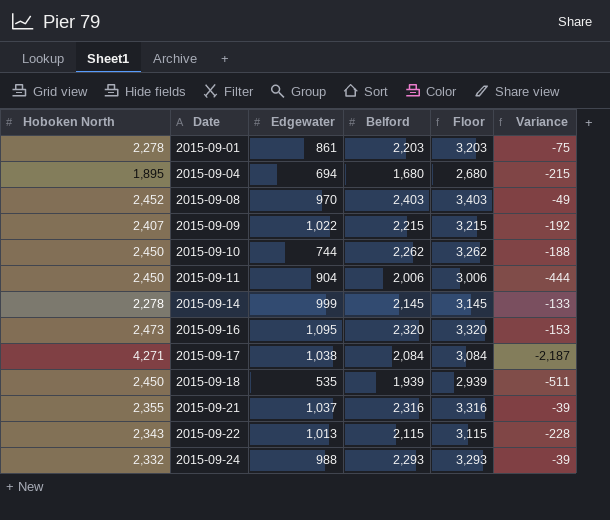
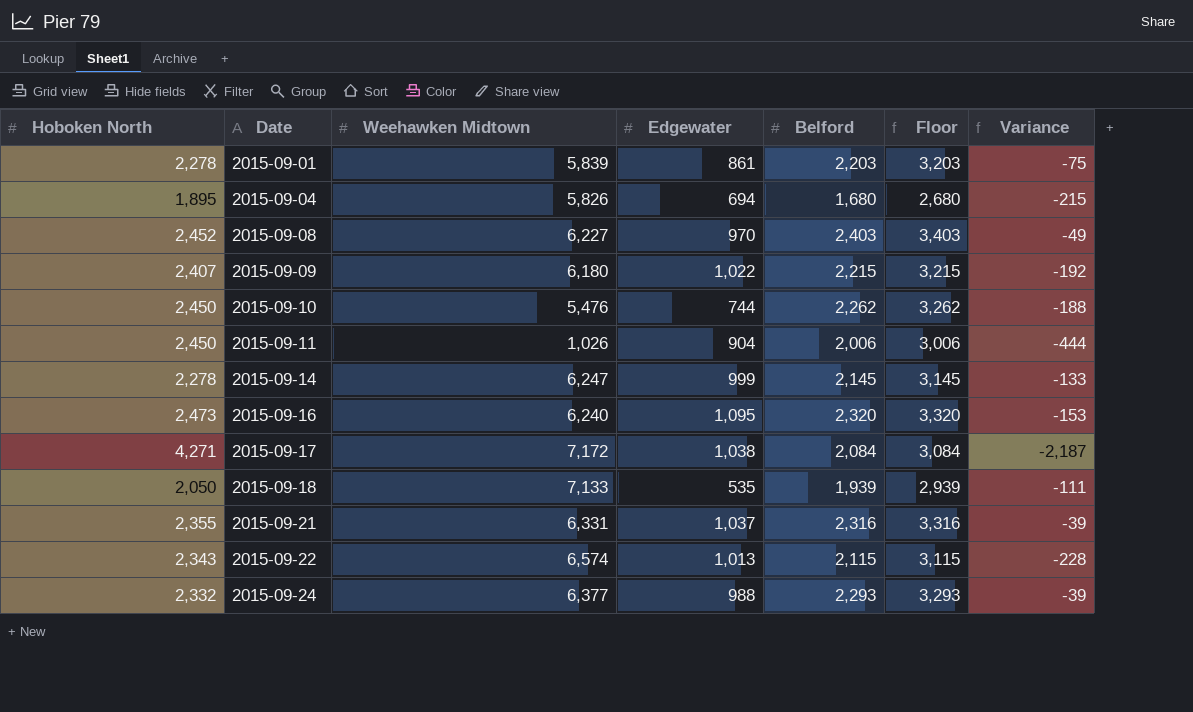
column Weehawken Midtown | position: none -> 3
2015-09-18 | Hoboken North: 2,450 -> 2,050
2015-09-18 | Variance: -511 -> -111

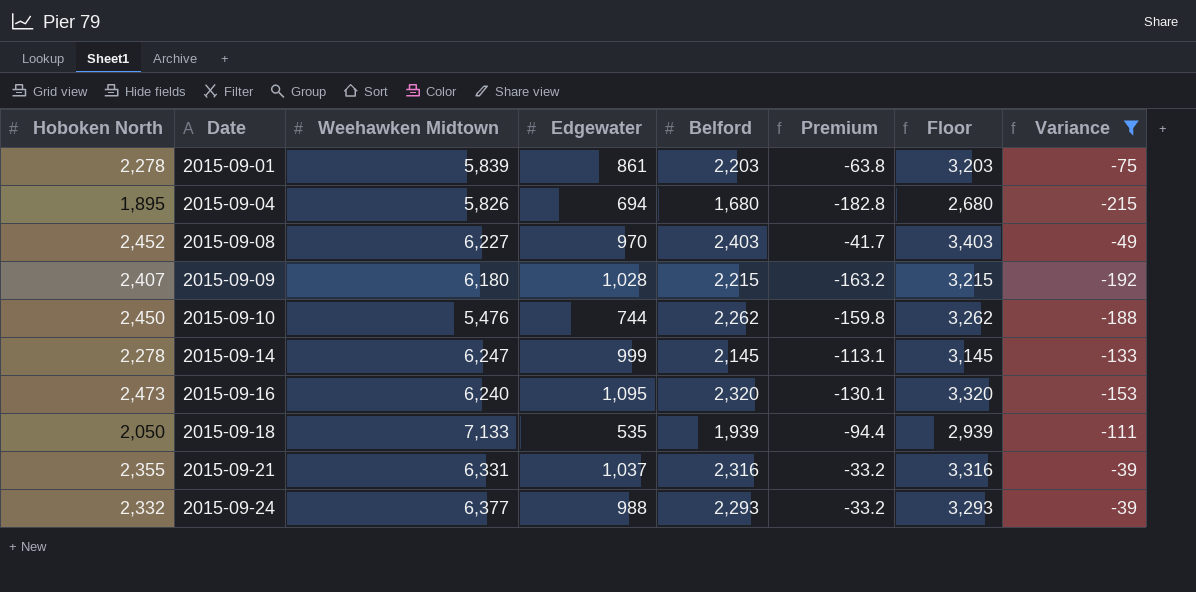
filter: none -> Variance >= -215
column Premium | formula: none -> [Variance] * 0.85
2015-09-09 | Edgewater: 1,022 -> 1,028

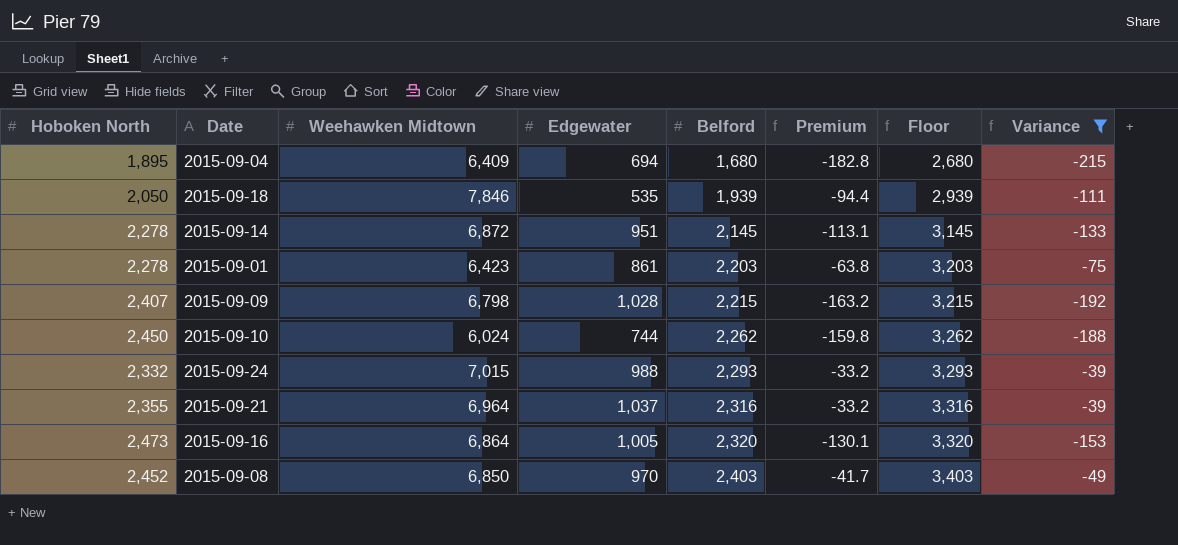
row order: Date ascending -> Belford ascending
2015-09-04 | Weehawken Midtown: 5,826 -> 6,409
2015-09-18 | Weehawken Midtown: 7,133 -> 7,846
2015-09-14 | Weehawken Midtown: 6,247 -> 6,872
2015-09-14 | Edgewater: 999 -> 951
2015-09-01 | Weehawken Midtown: 5,839 -> 6,423
2015-09-09 | Weehawken Midtown: 6,180 -> 6,798
2015-09-10 | Weehawken Midtown: 5,476 -> 6,024
2015-09-24 | Weehawken Midtown: 6,377 -> 7,015
2015-09-21 | Weehawken Midtown: 6,331 -> 6,964
2015-09-16 | Weehawken Midtown: 6,240 -> 6,864
2015-09-16 | Edgewater: 1,095 -> 1,005
2015-09-08 | Weehawken Midtown: 6,227 -> 6,850

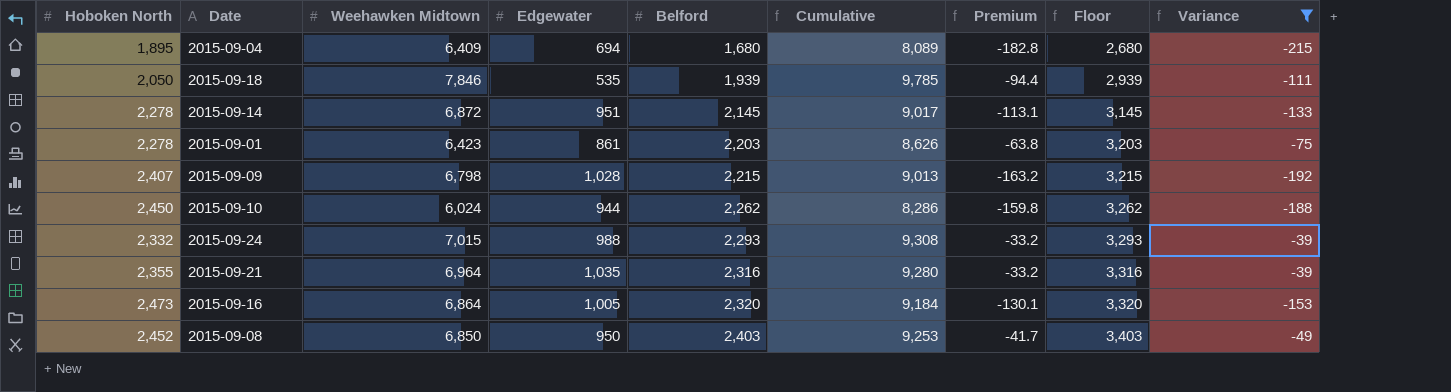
column Cumulative | formula: none -> [Weehawken Midtown] + [Belford]
2015-09-10 | Edgewater: 744 -> 944
2015-09-21 | Edgewater: 1,037 -> 1,035
2015-09-08 | Edgewater: 970 -> 950

